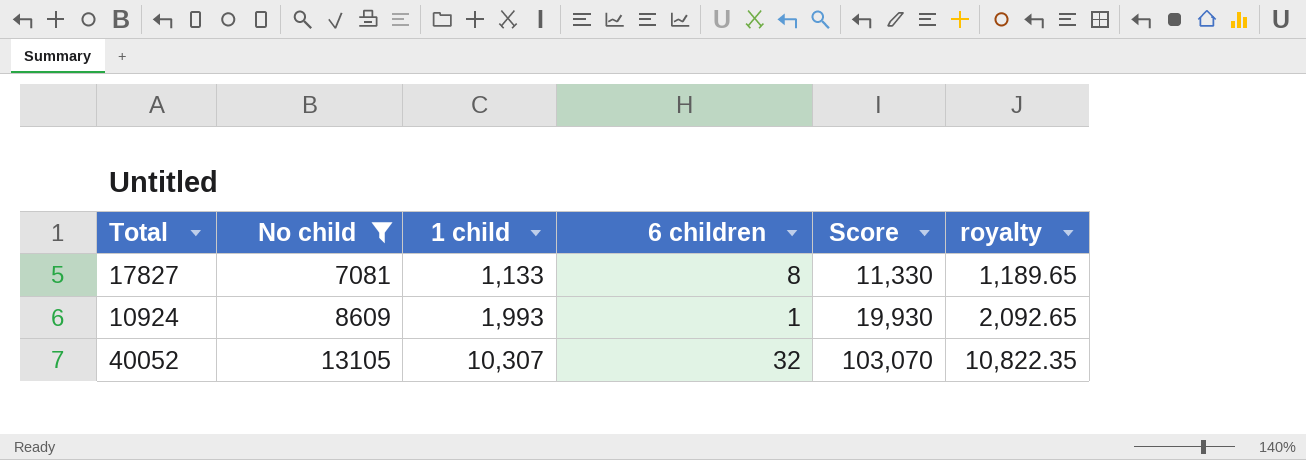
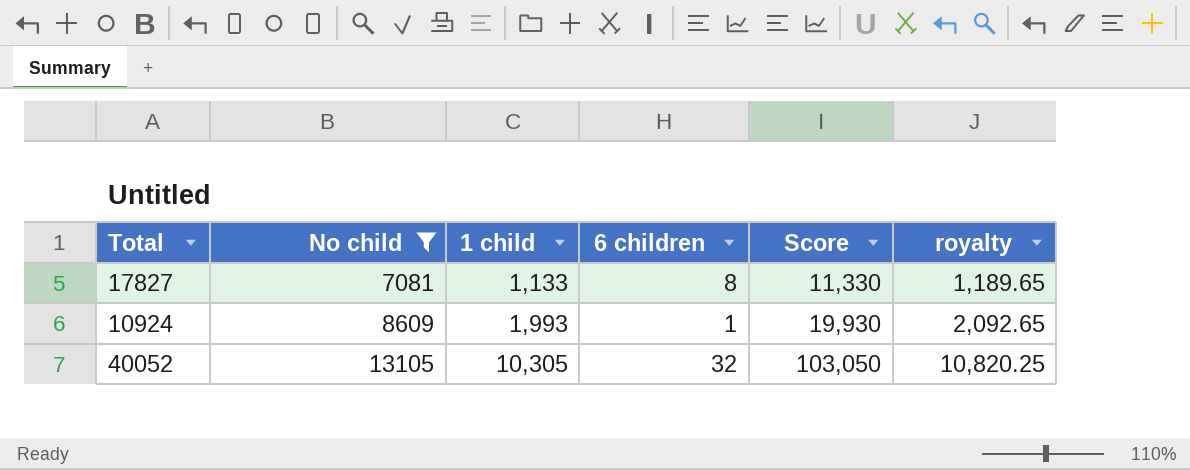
40052 | 1 child: 10,307 -> 10,305
40052 | Score: 103,070 -> 103,050
40052 | royalty: 10,822.35 -> 10,820.25

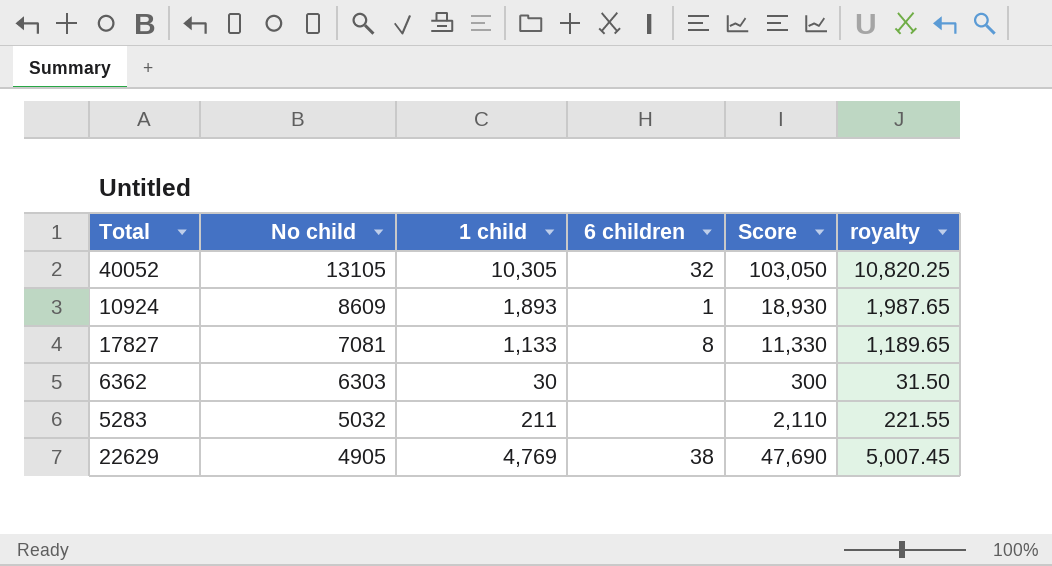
filter: No child >= 7081 -> none
row order: No child ascending -> No child descending
10924 | 1 child: 1,993 -> 1,893
10924 | Score: 19,930 -> 18,930
10924 | royalty: 2,092.65 -> 1,987.65

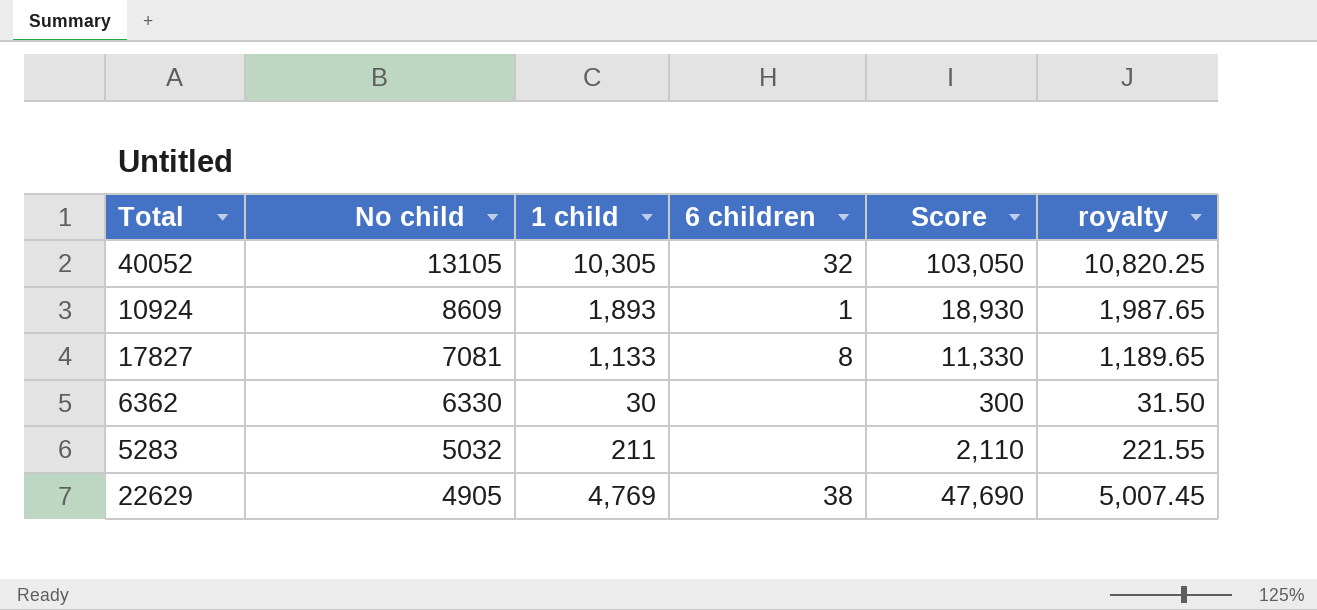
6362 | No child: 6303 -> 6330

